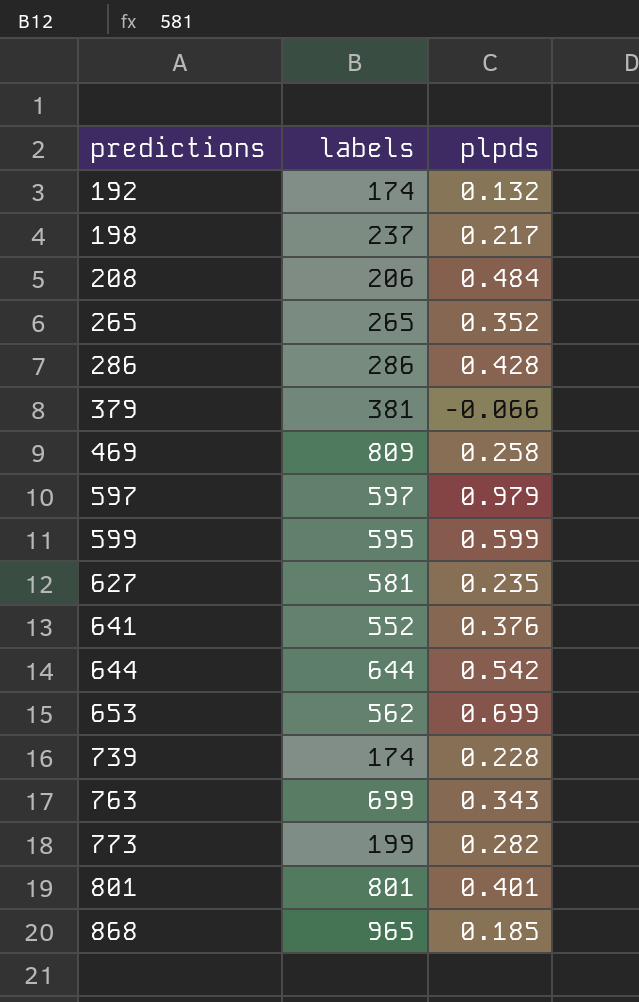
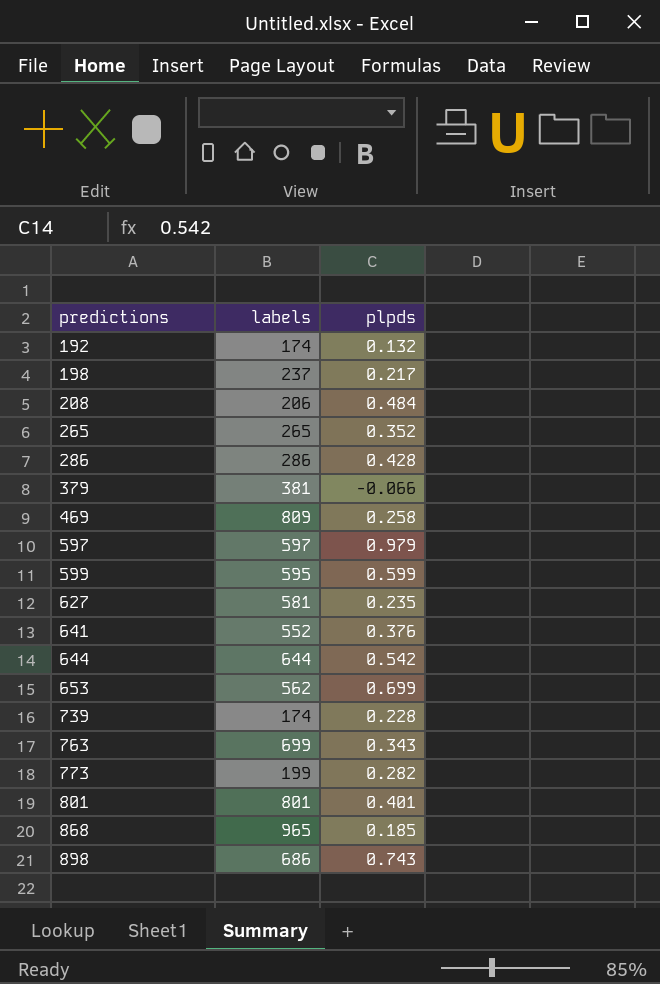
row 898: none -> 686 | 0.743

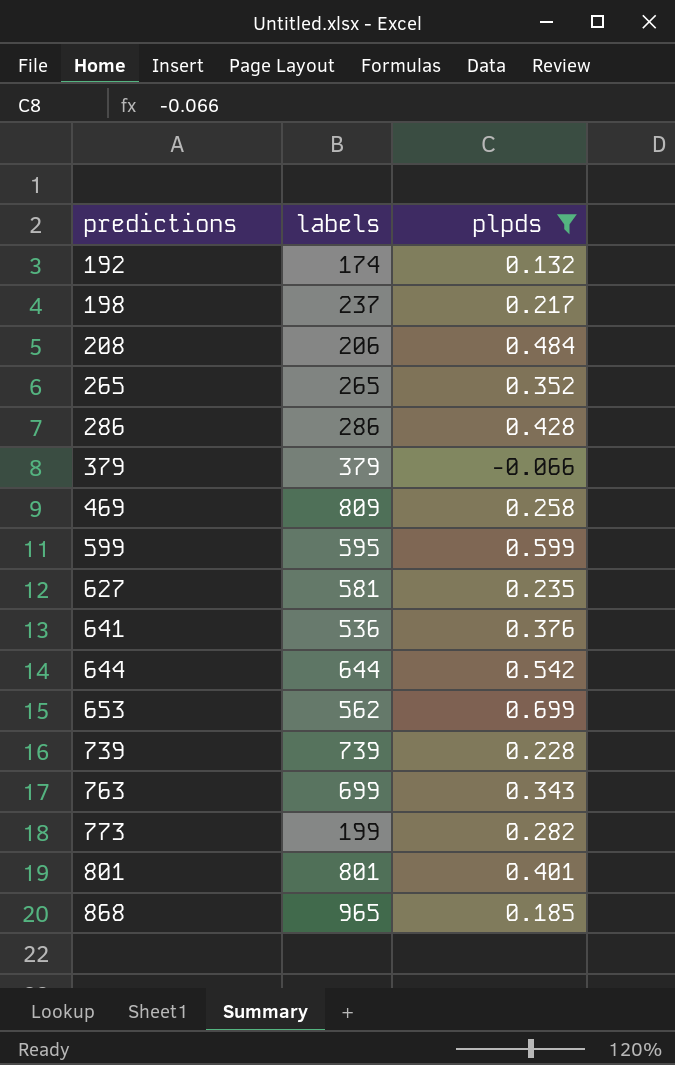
filter: none -> plpds <= 0.699
379 | labels: 381 -> 379
641 | labels: 552 -> 536
739 | labels: 174 -> 739

